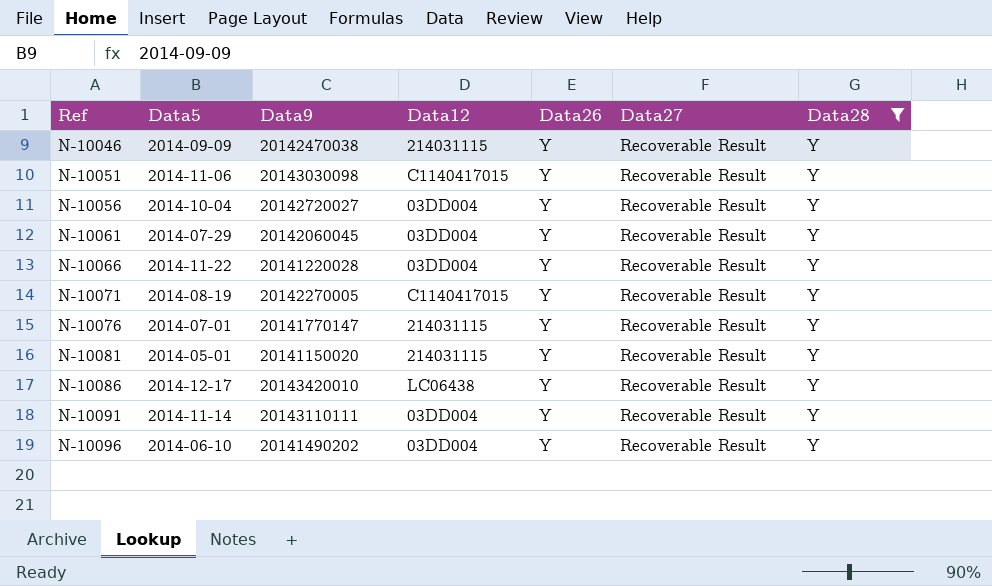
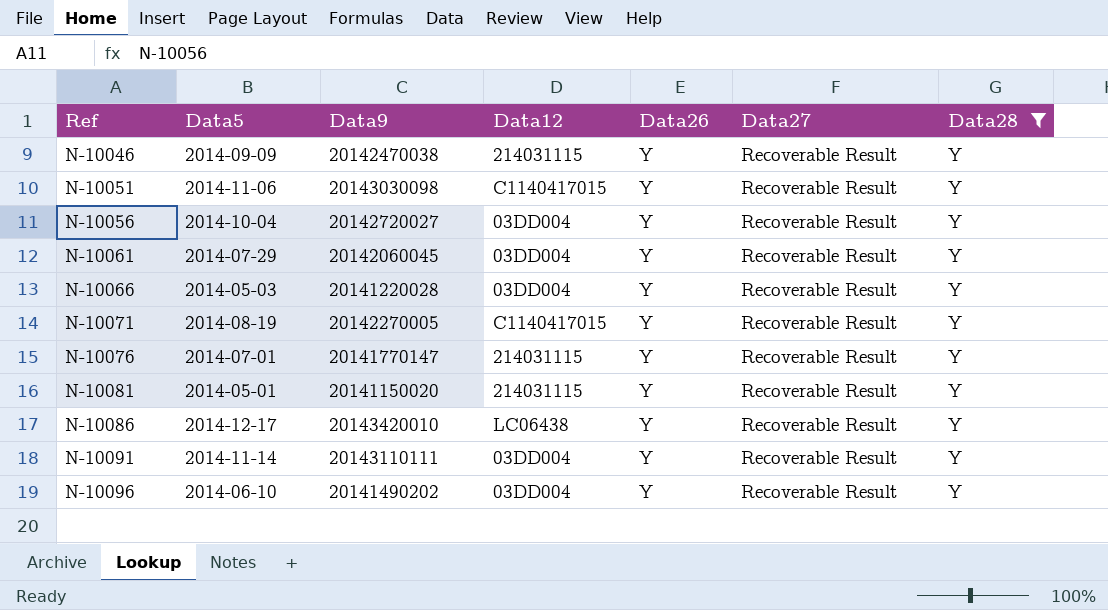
N-10066 | Data5: 2014-11-22 -> 2014-05-03

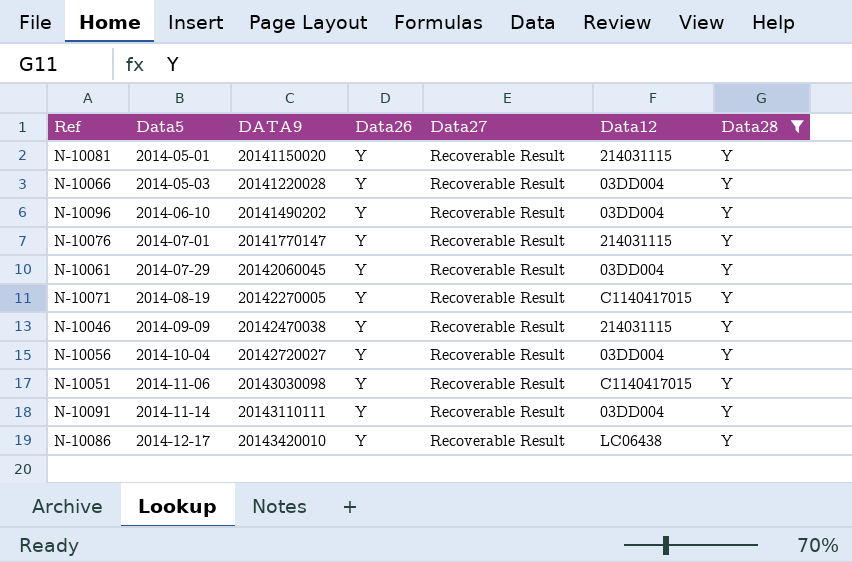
row order: Ref ascending -> Data5 ascending
column name: Data9 -> DATA9
column Data12 | position: 4 -> 6

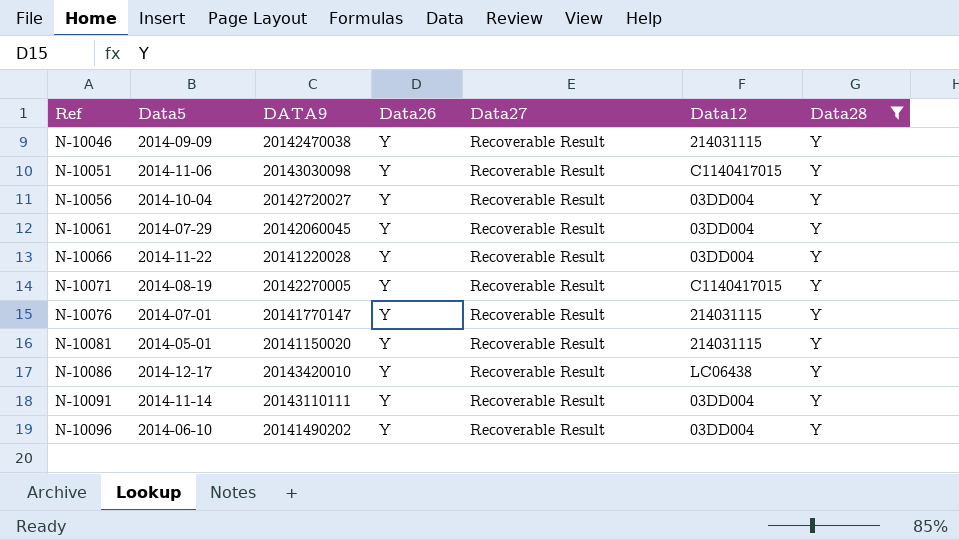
row order: Data5 ascending -> Ref ascending
N-10066 | Data5: 2014-05-03 -> 2014-11-22

